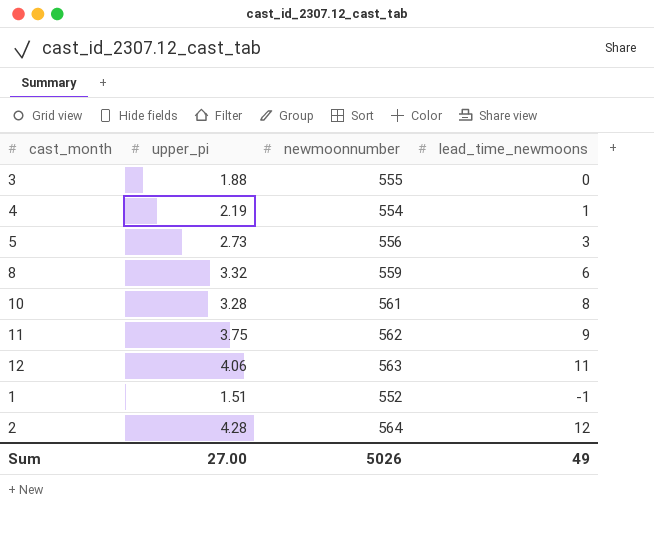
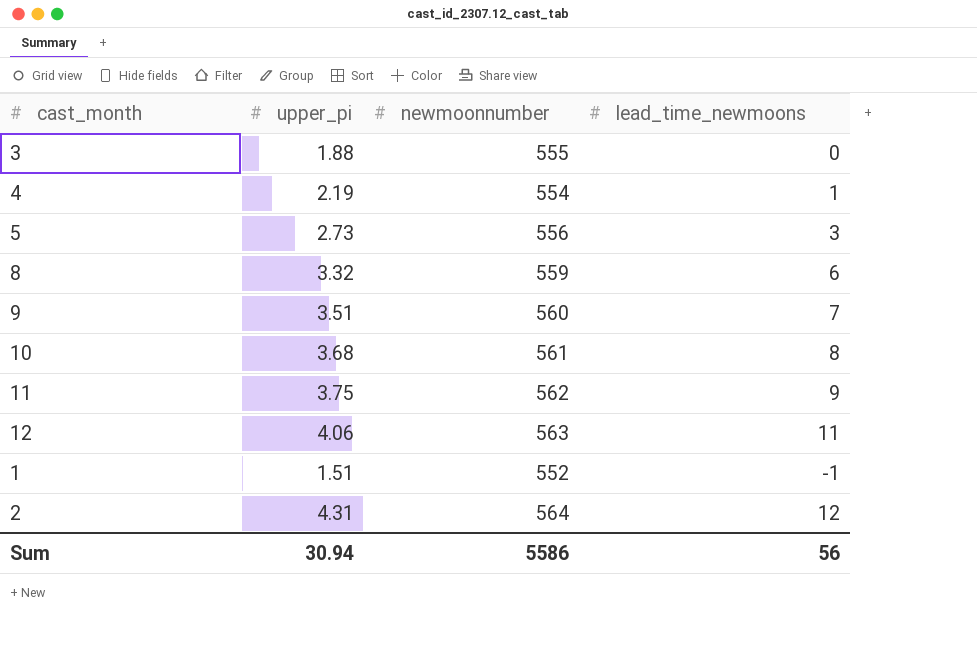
row 9: none -> 3.51 | 560 | 7
10 | upper_pi: 3.28 -> 3.68
2 | upper_pi: 4.28 -> 4.31
Sum | upper_pi: 27.00 -> 30.94
Sum | newmoonnumber: 5026 -> 5586
Sum | lead_time_newmoons: 49 -> 56

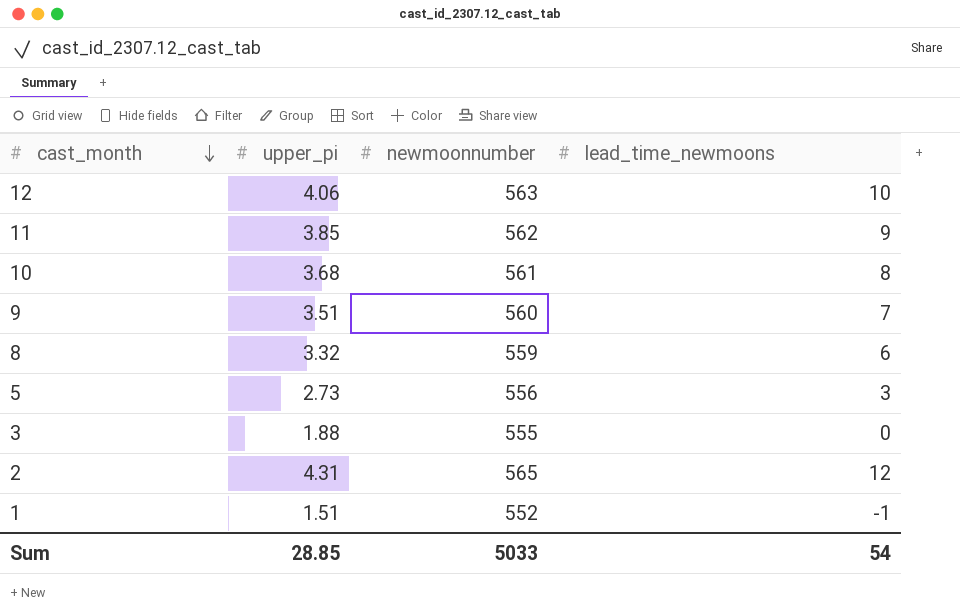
row order: none -> cast_month descending
row 4: 2.19 | 554 | 1 -> none
12 | lead_time_newmoons: 11 -> 10
11 | upper_pi: 3.75 -> 3.85
2 | newmoonnumber: 564 -> 565
Sum | upper_pi: 30.94 -> 28.85
Sum | newmoonnumber: 5586 -> 5033
Sum | lead_time_newmoons: 56 -> 54

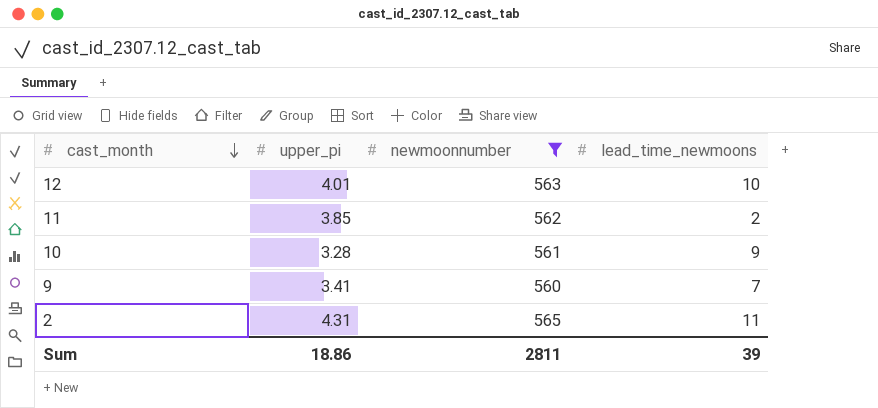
filter: none -> newmoonnumber >= 560
12 | upper_pi: 4.06 -> 4.01
11 | lead_time_newmoons: 9 -> 2
10 | upper_pi: 3.68 -> 3.28
10 | lead_time_newmoons: 8 -> 9
9 | upper_pi: 3.51 -> 3.41
2 | lead_time_newmoons: 12 -> 11
Sum | upper_pi: 28.85 -> 18.86
Sum | newmoonnumber: 5033 -> 2811
Sum | lead_time_newmoons: 54 -> 39

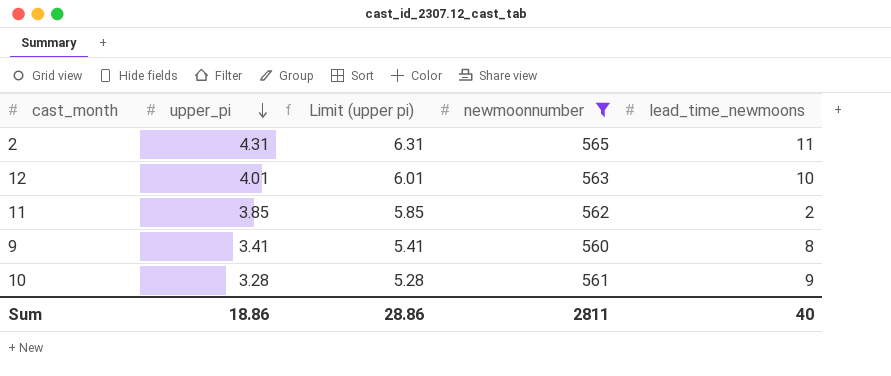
row order: cast_month descending -> upper_pi descending
column Limit (upper pi) | formula: none -> [upper_pi] + 2
9 | lead_time_newmoons: 7 -> 8
Sum | lead_time_newmoons: 39 -> 40

